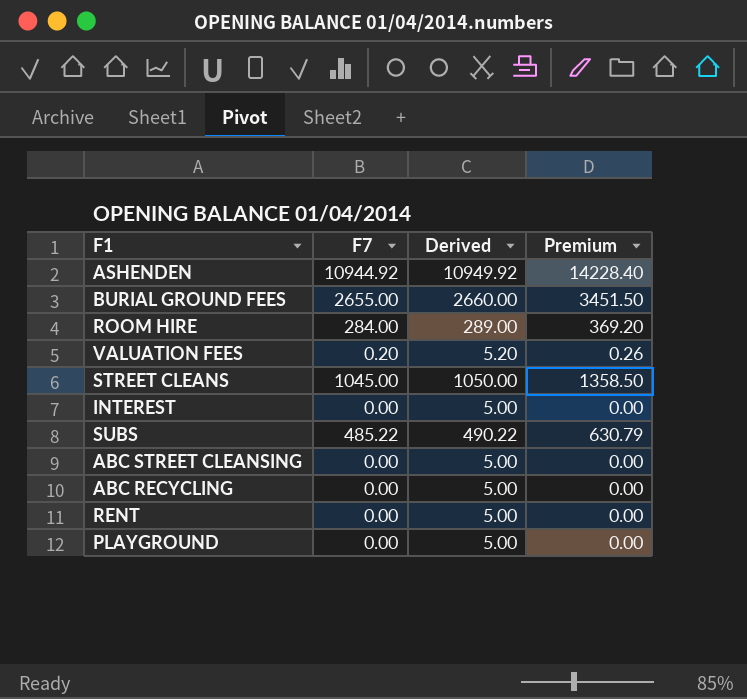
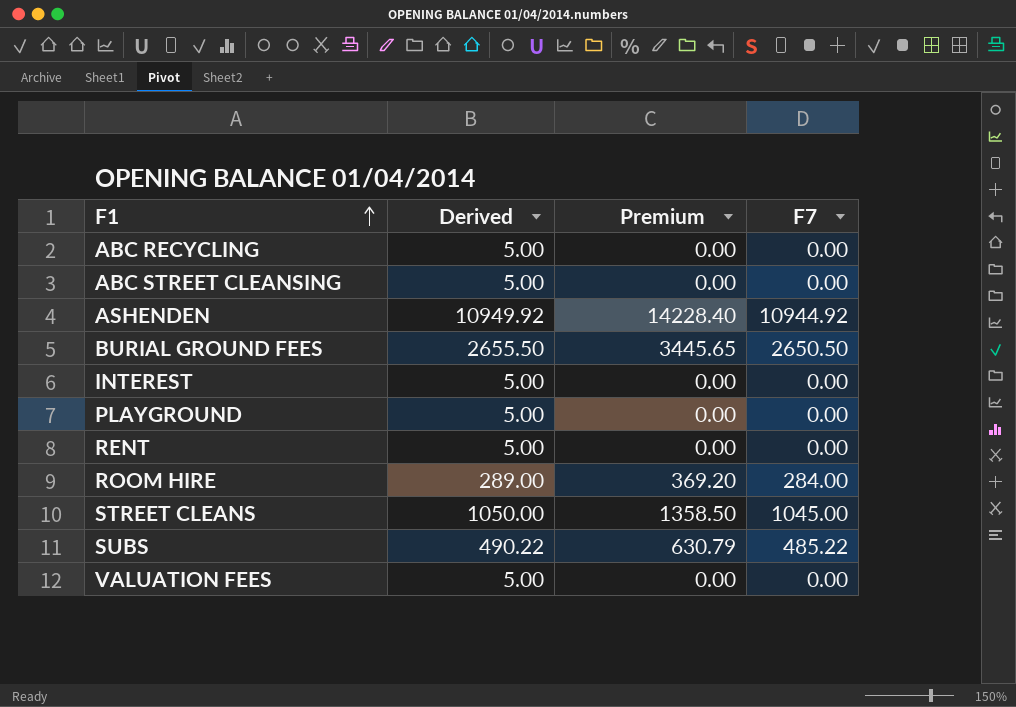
row order: none -> F1 ascending
column F7 | position: 2 -> 4
BURIAL GROUND FEES | Derived: 2660.00 -> 2655.50
BURIAL GROUND FEES | Premium: 3451.50 -> 3445.65
BURIAL GROUND FEES | F7: 2655.00 -> 2650.50
VALUATION FEES | Derived: 5.20 -> 5.00
VALUATION FEES | Premium: 0.26 -> 0.00
VALUATION FEES | F7: 0.20 -> 0.00

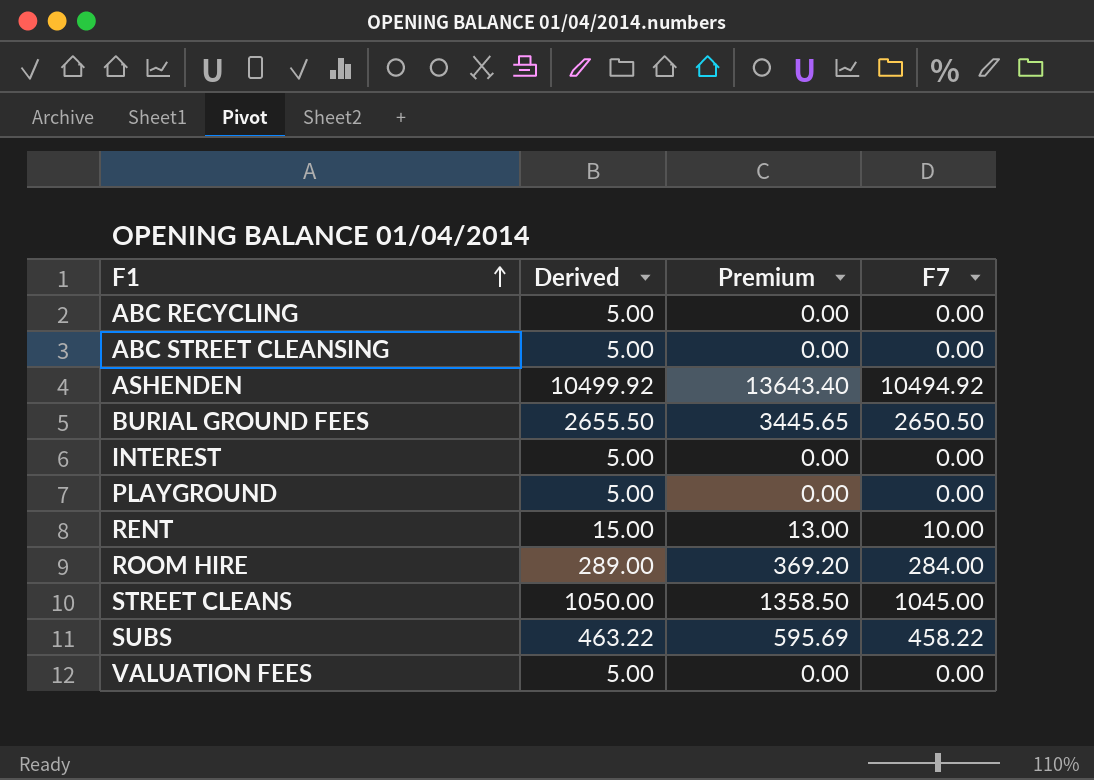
ASHENDEN | Derived: 10949.92 -> 10499.92
ASHENDEN | Premium: 14228.40 -> 13643.40
ASHENDEN | F7: 10944.92 -> 10494.92
RENT | Derived: 5.00 -> 15.00
RENT | Premium: 0.00 -> 13.00
RENT | F7: 0.00 -> 10.00
SUBS | Derived: 490.22 -> 463.22
SUBS | Premium: 630.79 -> 595.69
SUBS | F7: 485.22 -> 458.22

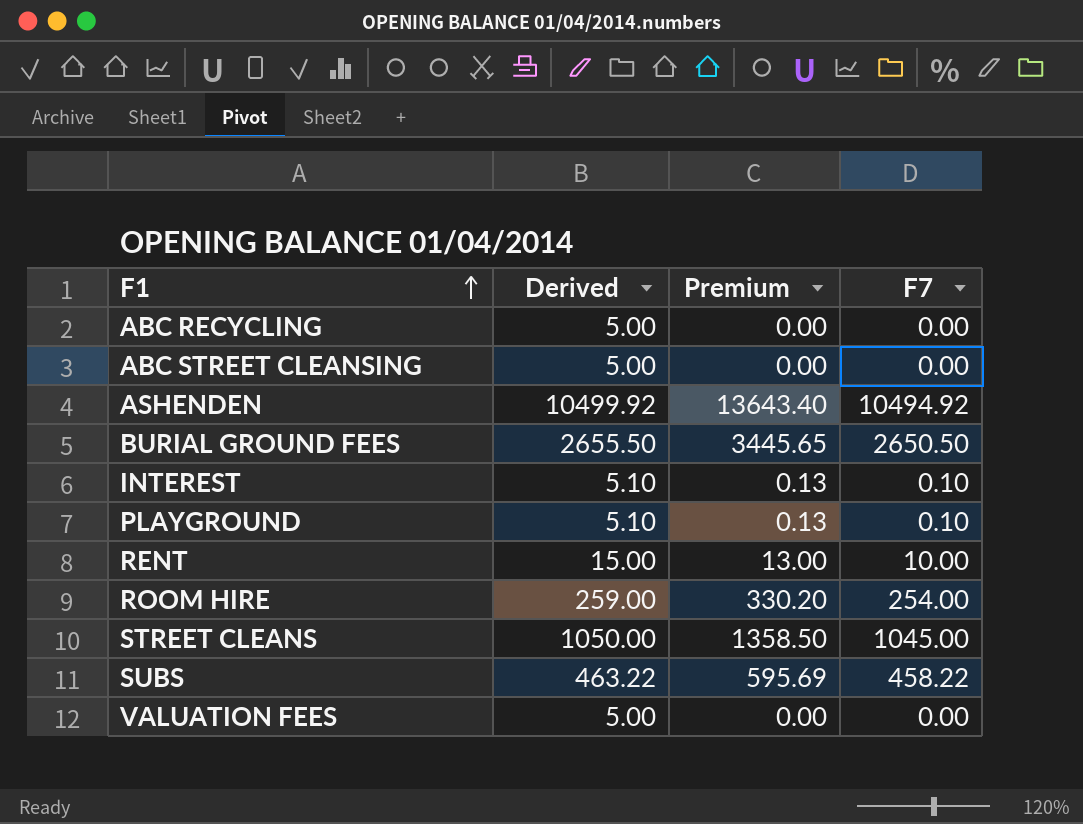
INTEREST | Derived: 5.00 -> 5.10
INTEREST | Premium: 0.00 -> 0.13
INTEREST | F7: 0.00 -> 0.10
PLAYGROUND | Derived: 5.00 -> 5.10
PLAYGROUND | Premium: 0.00 -> 0.13
PLAYGROUND | F7: 0.00 -> 0.10
ROOM HIRE | Derived: 289.00 -> 259.00
ROOM HIRE | Premium: 369.20 -> 330.20
ROOM HIRE | F7: 284.00 -> 254.00

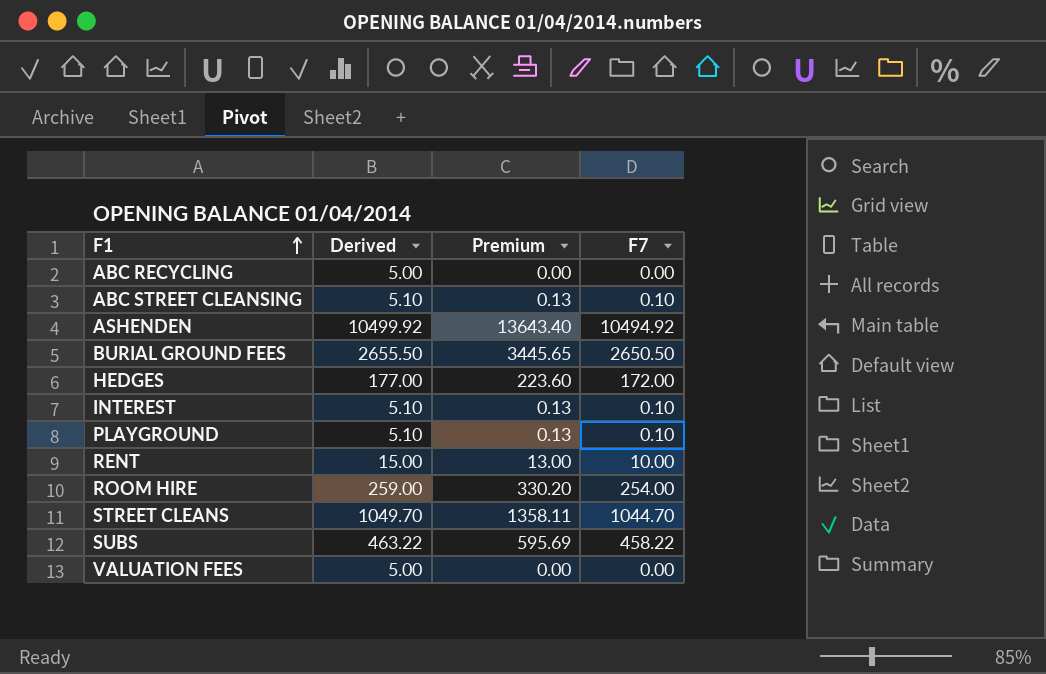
ABC STREET CLEANSING | Derived: 5.00 -> 5.10
ABC STREET CLEANSING | Premium: 0.00 -> 0.13
ABC STREET CLEANSING | F7: 0.00 -> 0.10
row HEDGES: none -> 177.00 | 223.60 | 172.00
STREET CLEANS | Derived: 1050.00 -> 1049.70
STREET CLEANS | Premium: 1358.50 -> 1358.11
STREET CLEANS | F7: 1045.00 -> 1044.70

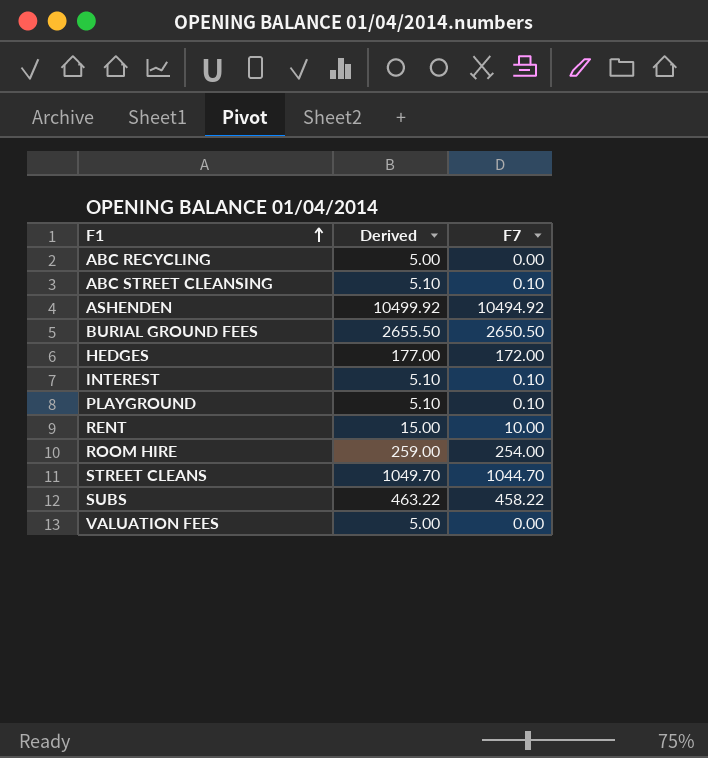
column Premium | formula: [F7] * 1.3 -> none

